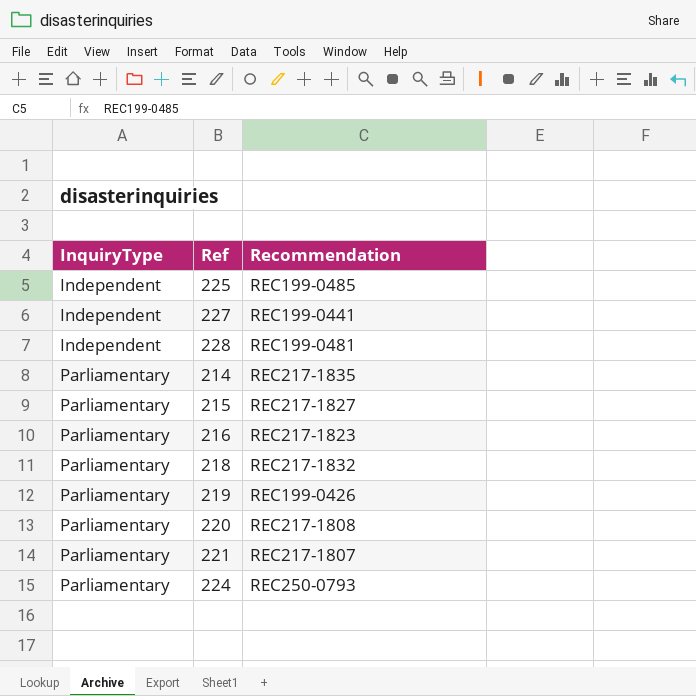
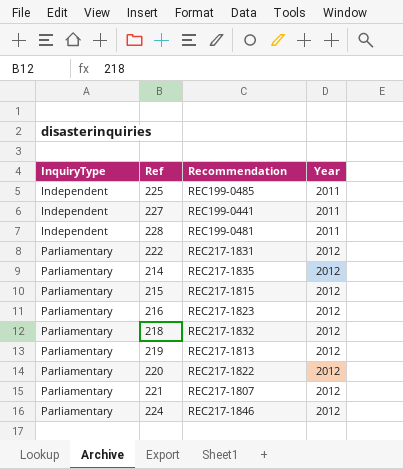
column Year | position: none -> 4
row 222: none -> Parliamentary | REC217-1831 | 2012
215 | Recommendation: REC217-1827 -> REC217-1815
219 | Recommendation: REC199-0426 -> REC217-1813
220 | Recommendation: REC217-1808 -> REC217-1822
224 | Recommendation: REC250-0793 -> REC217-1846

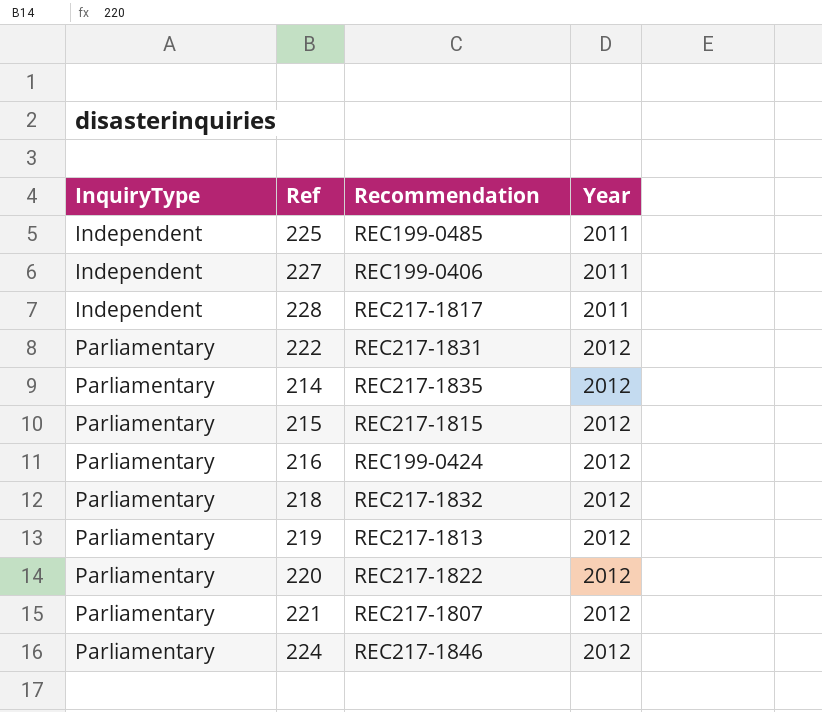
227 | Recommendation: REC199-0441 -> REC199-0406
228 | Recommendation: REC199-0481 -> REC217-1817
216 | Recommendation: REC217-1823 -> REC199-0424

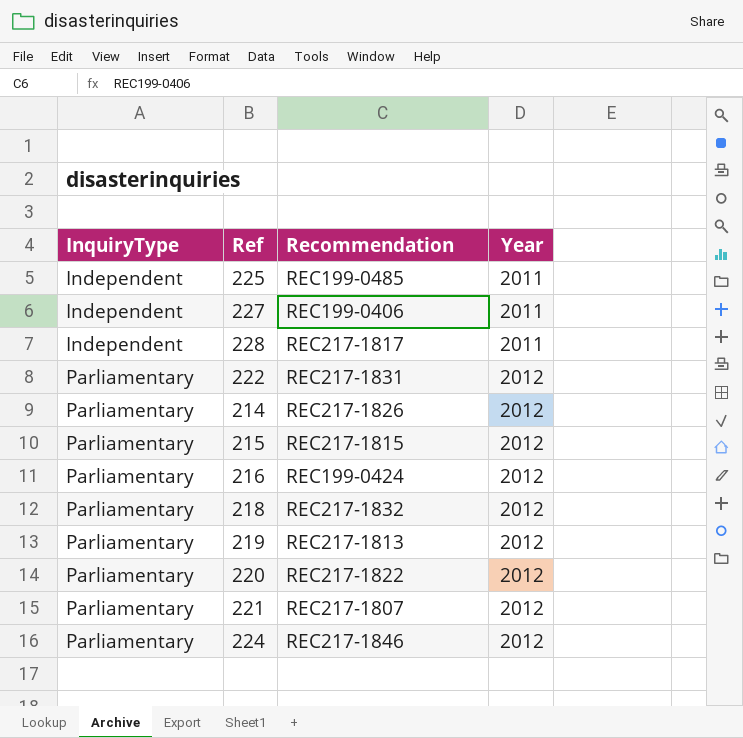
214 | Recommendation: REC217-1835 -> REC217-1826

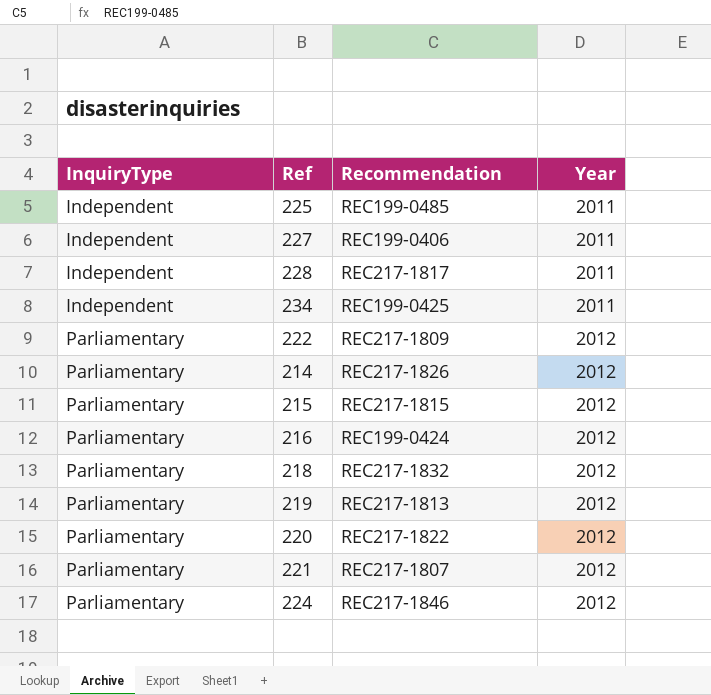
row 234: none -> Independent | REC199-0425 | 2011
222 | Recommendation: REC217-1831 -> REC217-1809

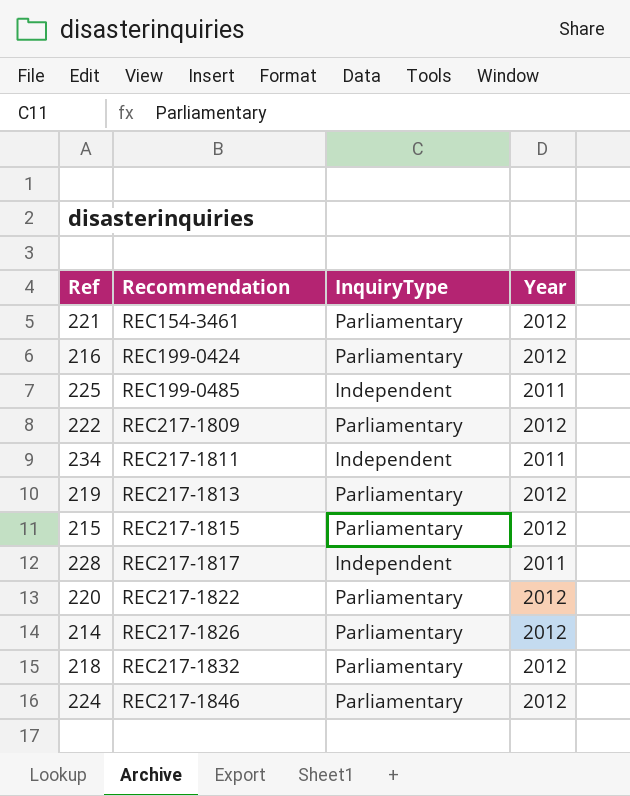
row order: InquiryType ascending -> Recommendation ascending
column InquiryType | position: 1 -> 3
row 227: Independent | REC199-0406 | 2011 -> none
221 | Recommendation: REC217-1807 -> REC154-3461
234 | Recommendation: REC199-0425 -> REC217-1811

